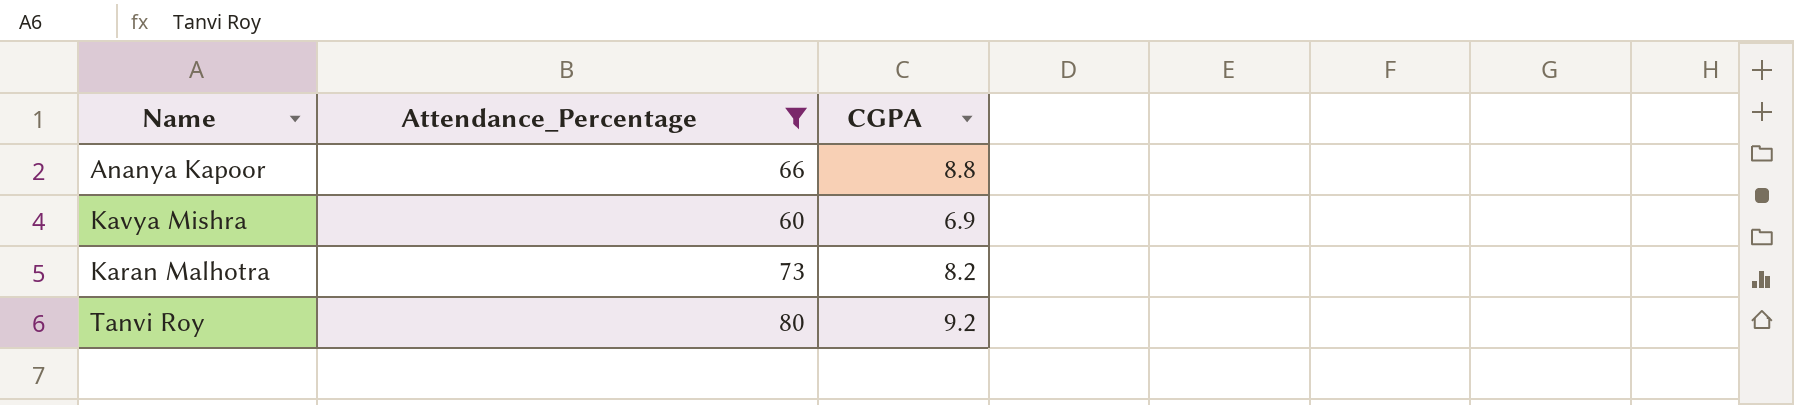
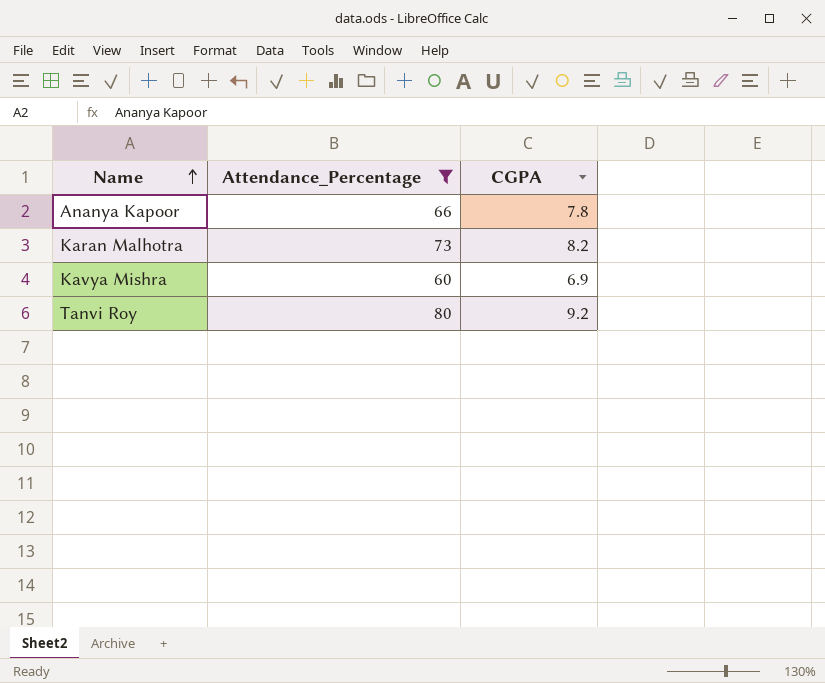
row order: none -> Name ascending
Ananya Kapoor | CGPA: 8.8 -> 7.8

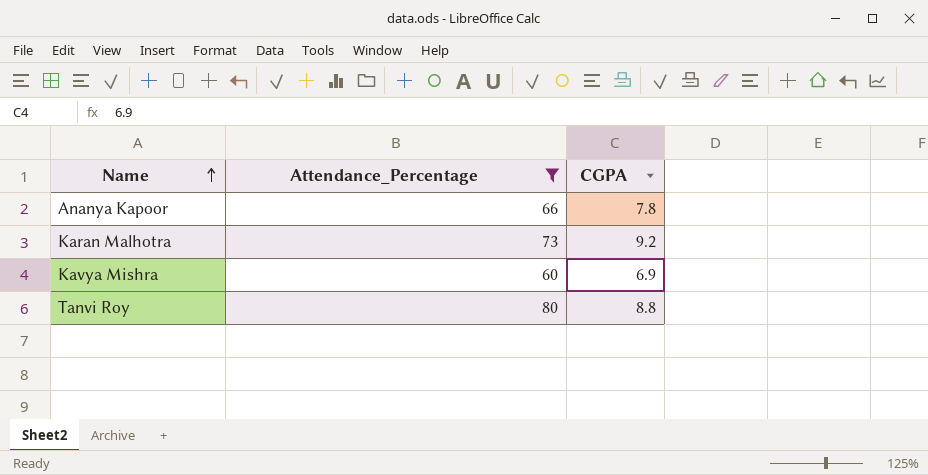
Karan Malhotra | CGPA: 8.2 -> 9.2
Tanvi Roy | CGPA: 9.2 -> 8.8

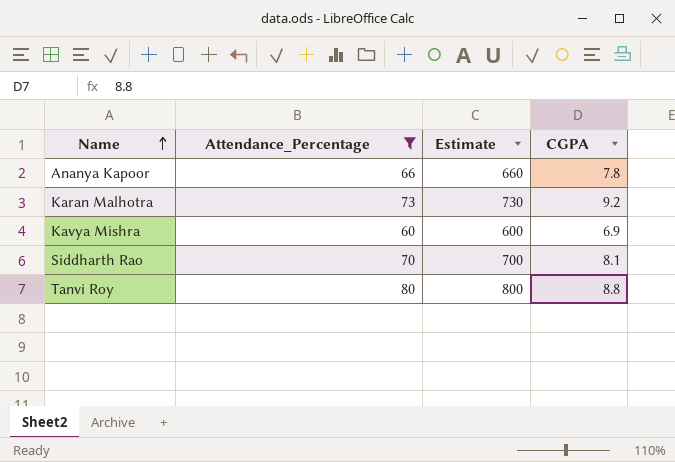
column Estimate | formula: none -> [Attendance_Percentage] * 10
row Siddharth Rao: none -> 70 | 700 | 8.1

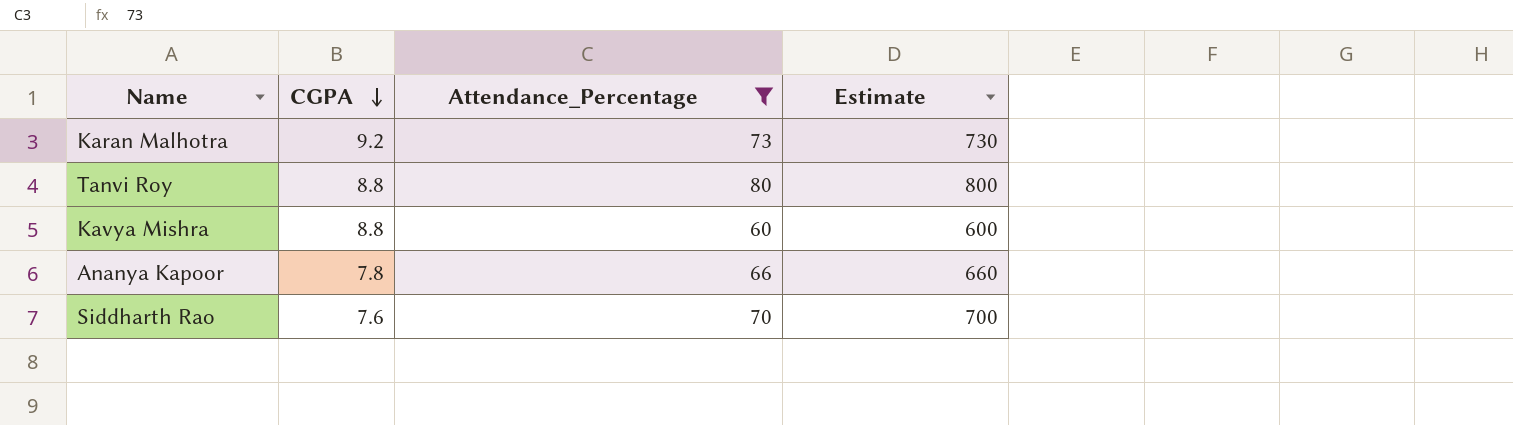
row order: Name ascending -> CGPA descending
column CGPA | position: 4 -> 2
Kavya Mishra | CGPA: 6.9 -> 8.8
Siddharth Rao | CGPA: 8.1 -> 7.6

